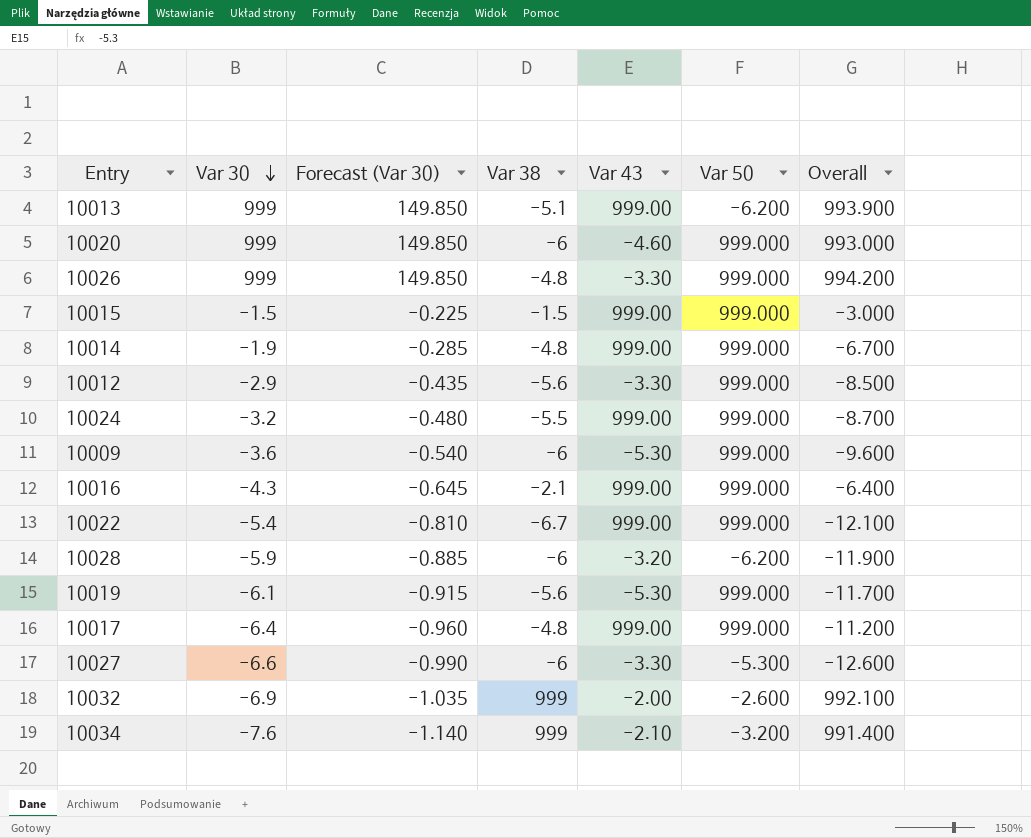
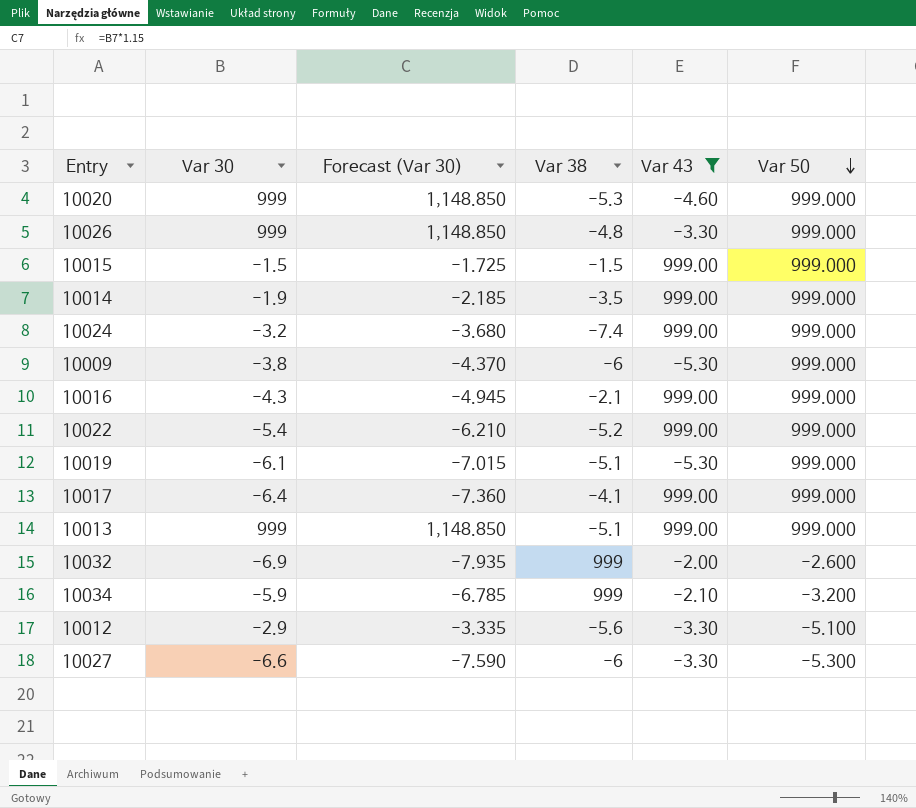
filter: none -> Var 43 != -3.20
row order: Var 30 descending -> Var 50 descending
column Overall | formula: [Var 30] + [Var 38] -> none
column Forecast (Var 30) | formula: [Var 30] * 0.15 -> [Var 30] * 1.15
10020 | Var 38: -6 -> -5.3
10014 | Var 38: -4.8 -> -3.5
10024 | Var 38: -5.5 -> -7.4
10009 | Var 30: -3.6 -> -3.8
10022 | Var 38: -6.7 -> -5.2
10019 | Var 38: -5.6 -> -5.1
10017 | Var 38: -4.8 -> -4.1
10013 | Var 50: -6.200 -> 999.000
10034 | Var 30: -7.6 -> -5.9
10012 | Var 50: 999.000 -> -5.100

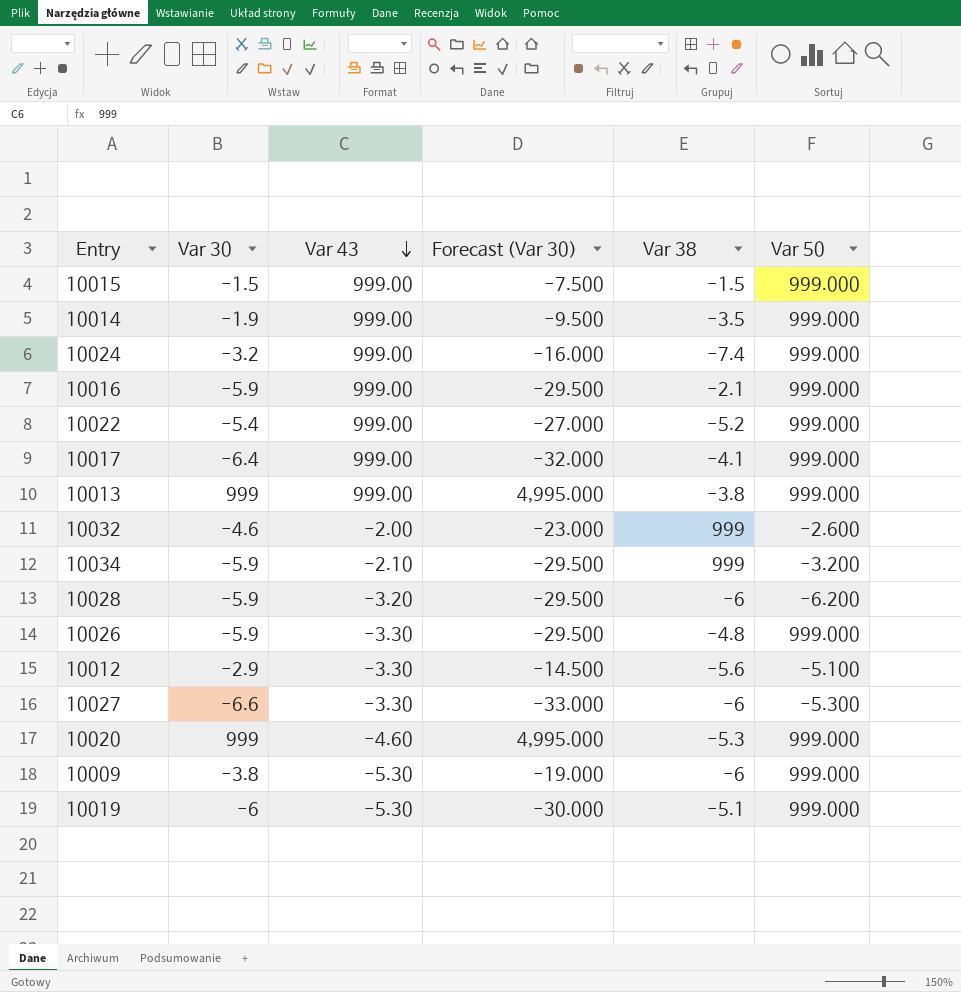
filter: Var 43 != -3.20 -> none
row order: Var 50 descending -> Var 43 descending
column Var 43 | position: 5 -> 3
column Forecast (Var 30) | formula: [Var 30] * 1.15 -> [Var 30] * 5
10016 | Var 30: -4.3 -> -5.9
10013 | Var 38: -5.1 -> -3.8
10032 | Var 30: -6.9 -> -4.6
10026 | Var 30: 999 -> -5.9
10019 | Var 30: -6.1 -> -6

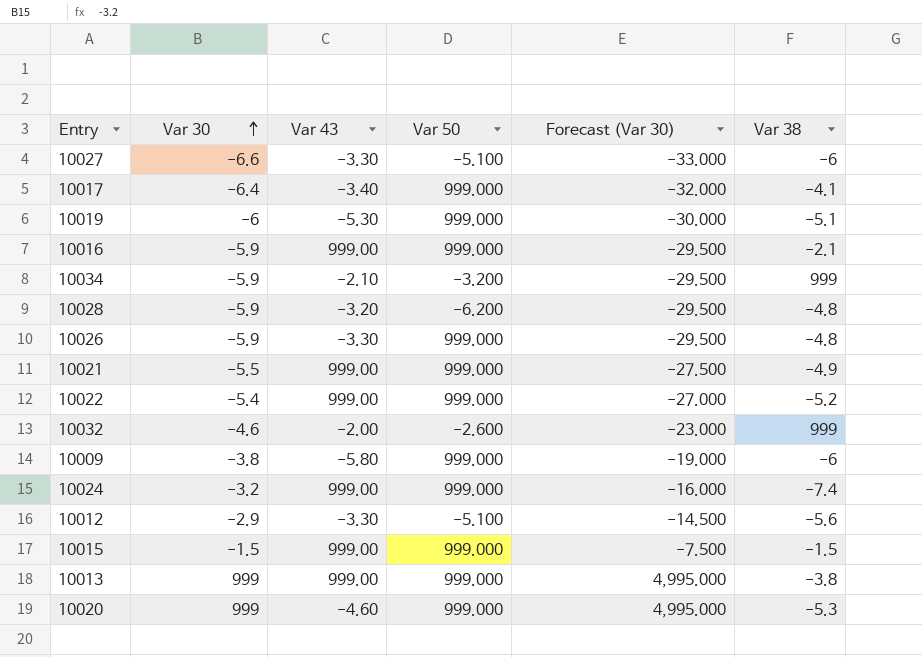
row order: Var 43 descending -> Var 30 ascending
column Var 50 | position: 6 -> 4
row 10014: -1.9 | 999.00 | -9.500 | -3.5 | 999.000 -> none
10027 | Var 50: -5.300 -> -5.100
10017 | Var 43: 999.00 -> -3.40
10028 | Var 38: -6 -> -4.8
row 10021: none -> -5.5 | 999.00 | 999.000 | -27.500 | -4.9
10009 | Var 43: -5.30 -> -5.80

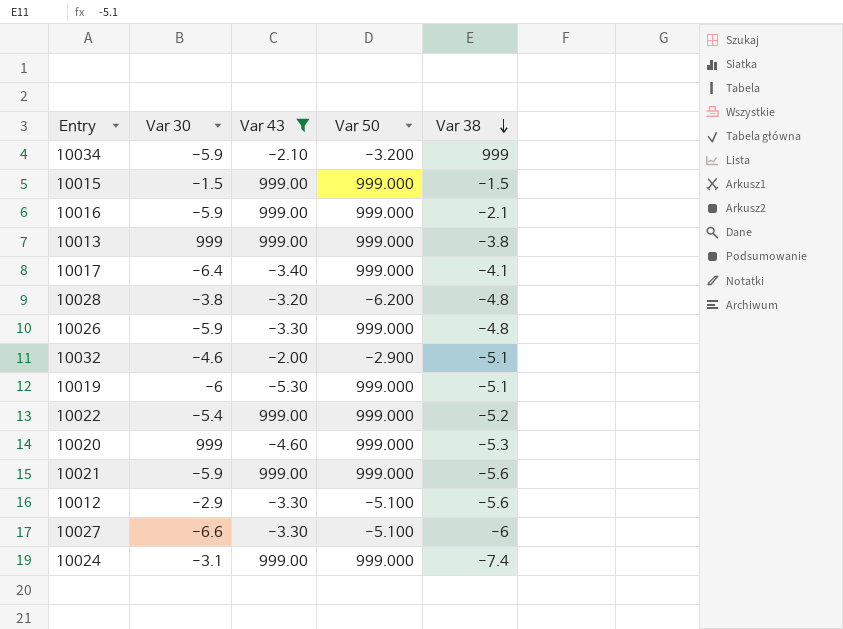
filter: none -> Var 43 != -5.80
row order: Var 30 ascending -> Var 38 descending
column Forecast (Var 30) | formula: [Var 30] * 5 -> none
10028 | Var 30: -5.9 -> -3.8
10032 | Var 50: -2.600 -> -2.900
10032 | Var 38: 999 -> -5.1
10021 | Var 30: -5.5 -> -5.9
10021 | Var 38: -4.9 -> -5.6
10024 | Var 30: -3.2 -> -3.1

